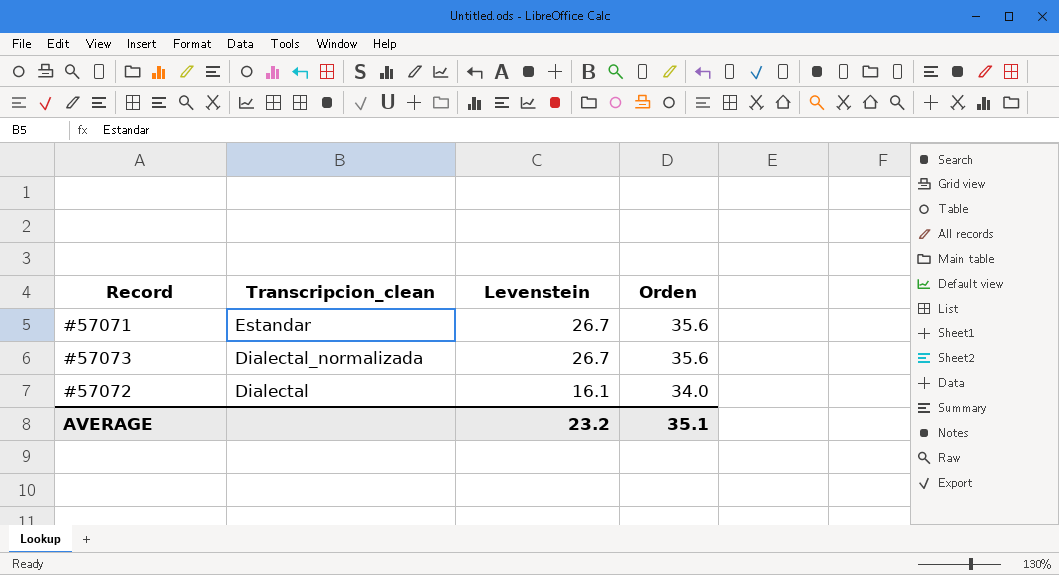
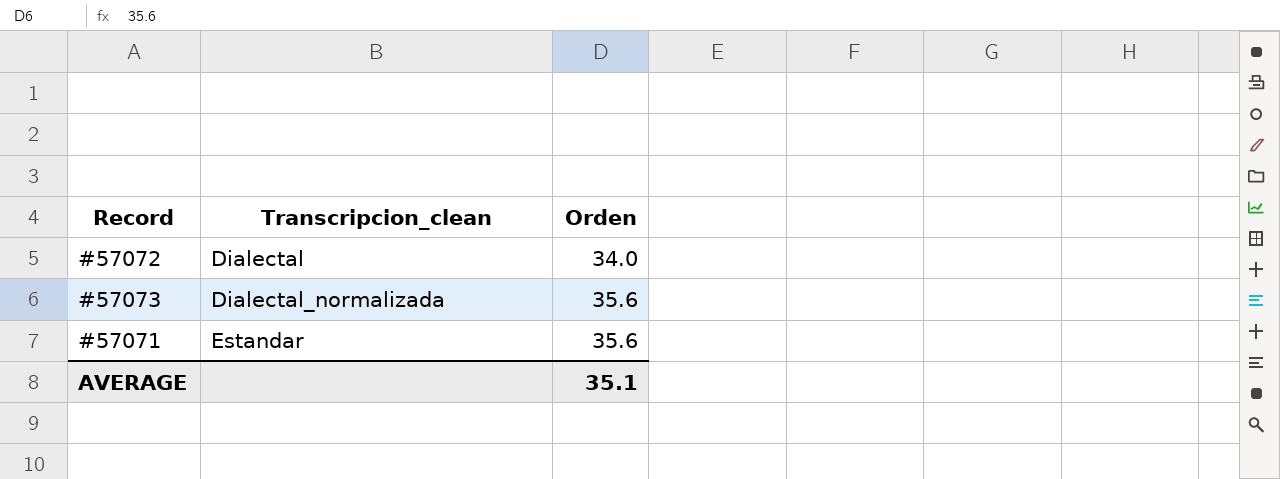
row order: Transcripcion_clean descending -> Transcripcion_clean ascending
column Levenstein | position: 3 -> none

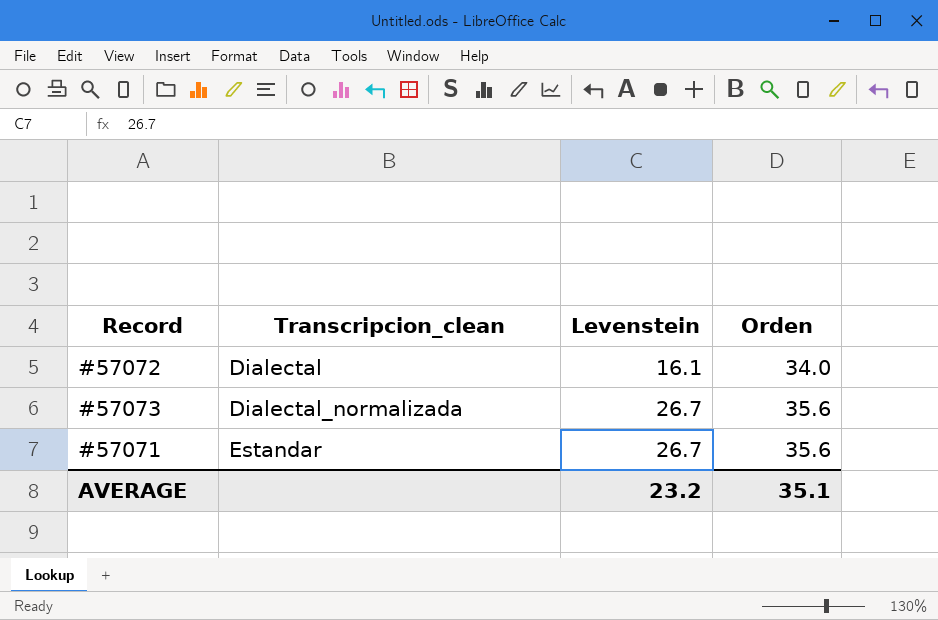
column Levenstein | position: none -> 3

